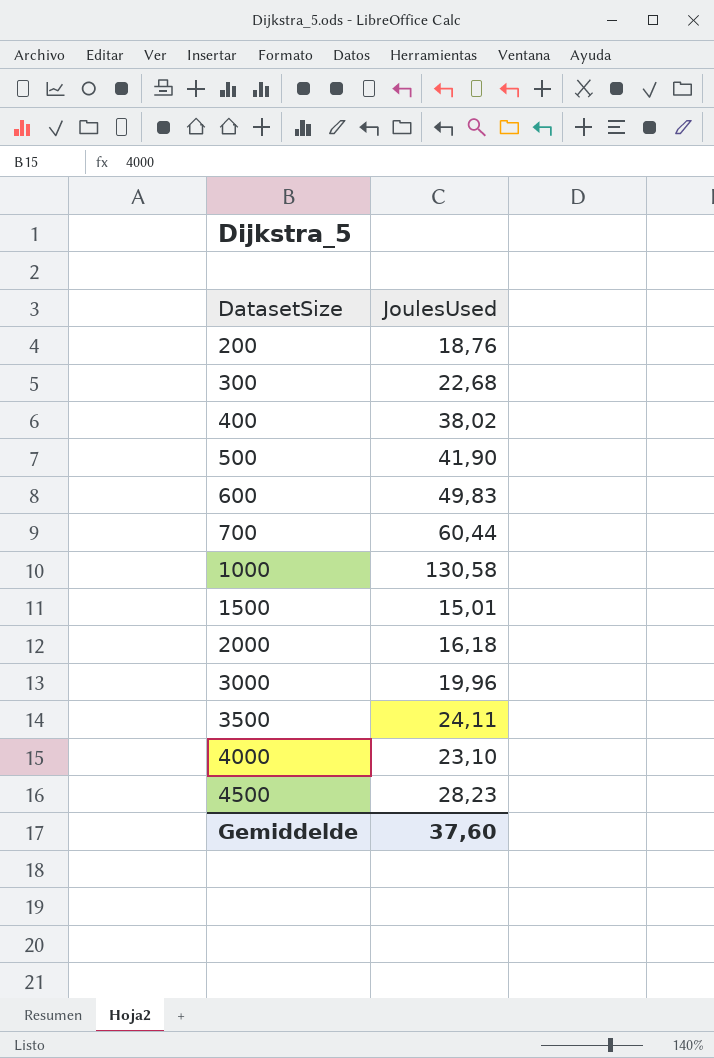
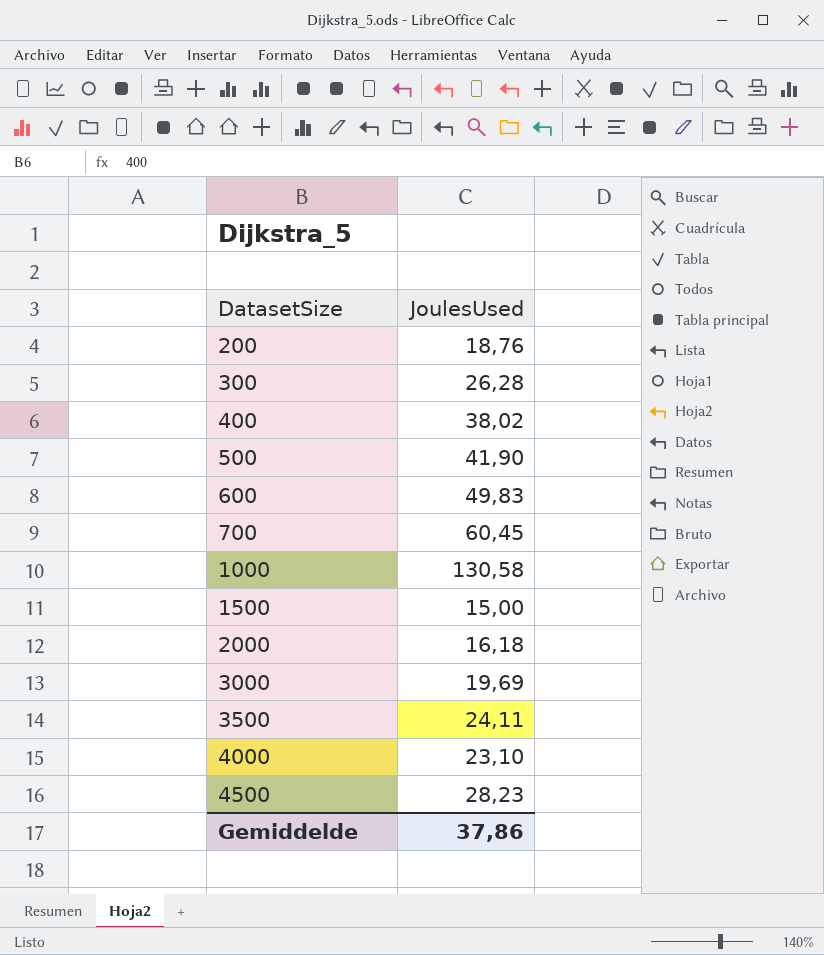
300 | JoulesUsed: 22,68 -> 26,28
700 | JoulesUsed: 60,44 -> 60,45
1500 | JoulesUsed: 15,01 -> 15,00
3000 | JoulesUsed: 19,96 -> 19,69
Gemiddelde | JoulesUsed: 37,60 -> 37,86

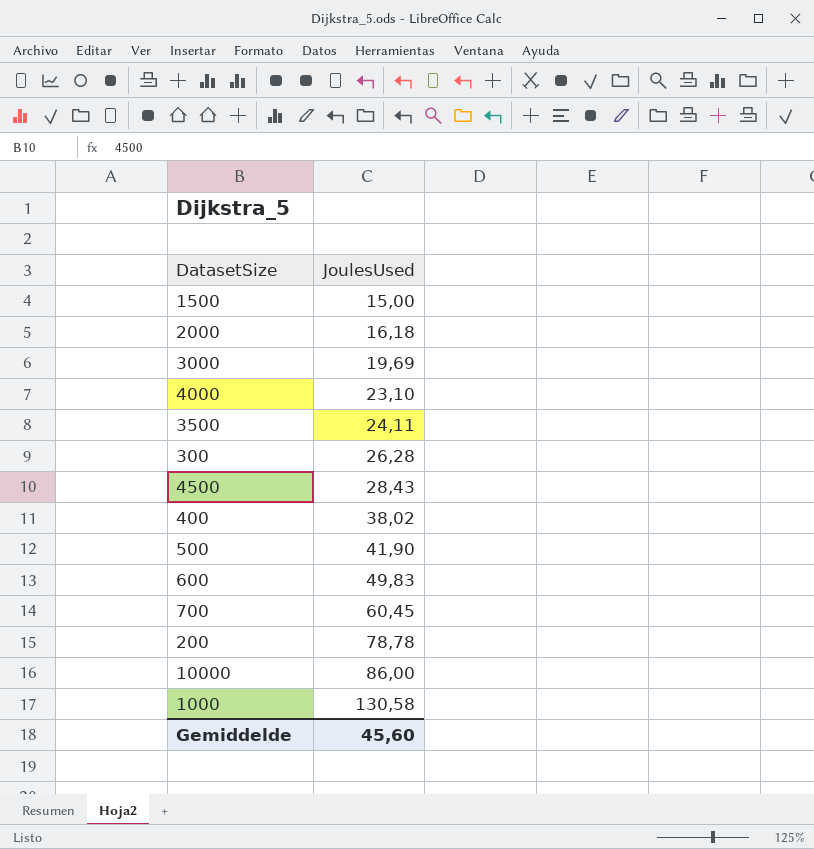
row order: DatasetSize ascending -> JoulesUsed ascending
4500 | JoulesUsed: 28,23 -> 28,43
200 | JoulesUsed: 18,76 -> 78,78
row 10000: none -> 86,00
Gemiddelde | JoulesUsed: 37,86 -> 45,60

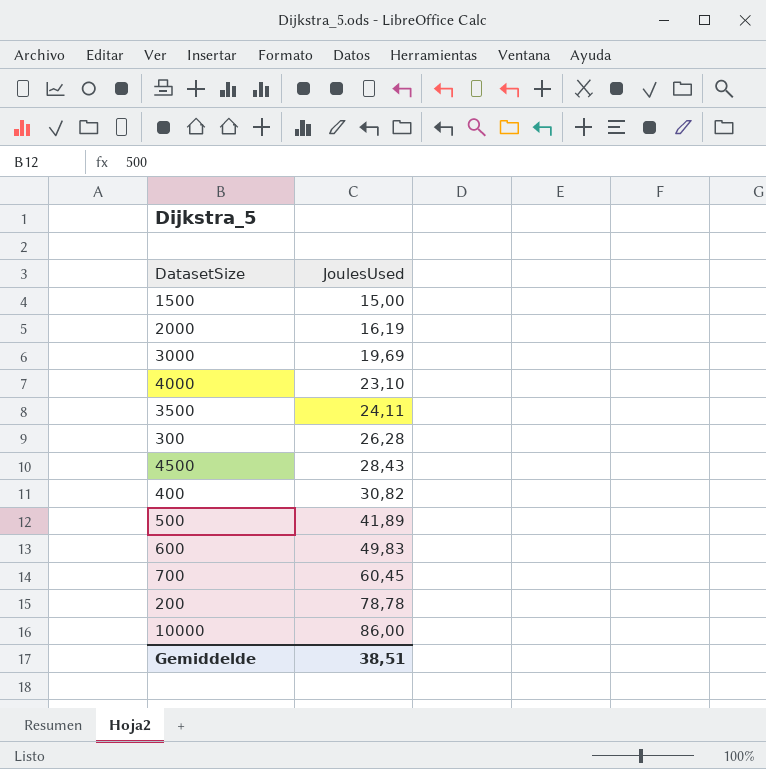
row 1000: 130,58 -> none
2000 | JoulesUsed: 16,18 -> 16,19
400 | JoulesUsed: 38,02 -> 30,82
500 | JoulesUsed: 41,90 -> 41,89
Gemiddelde | JoulesUsed: 45,60 -> 38,51

